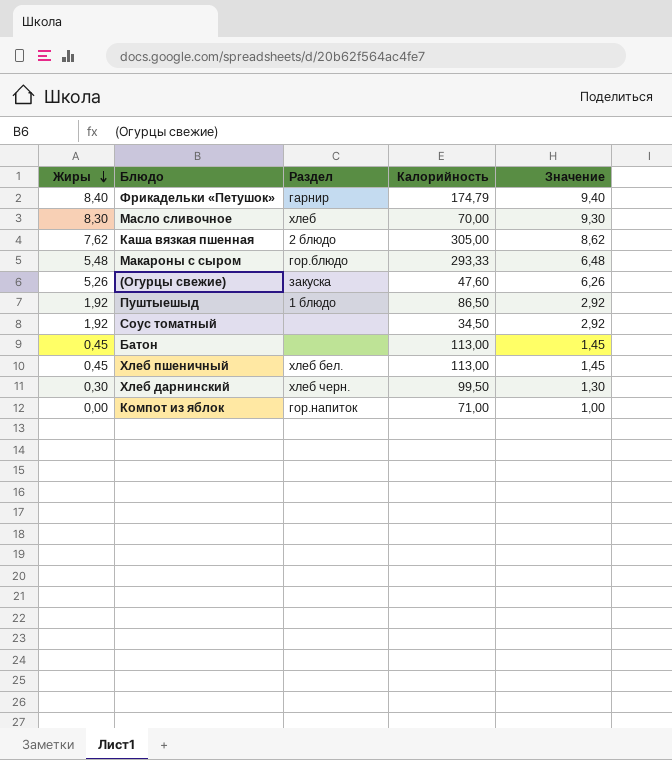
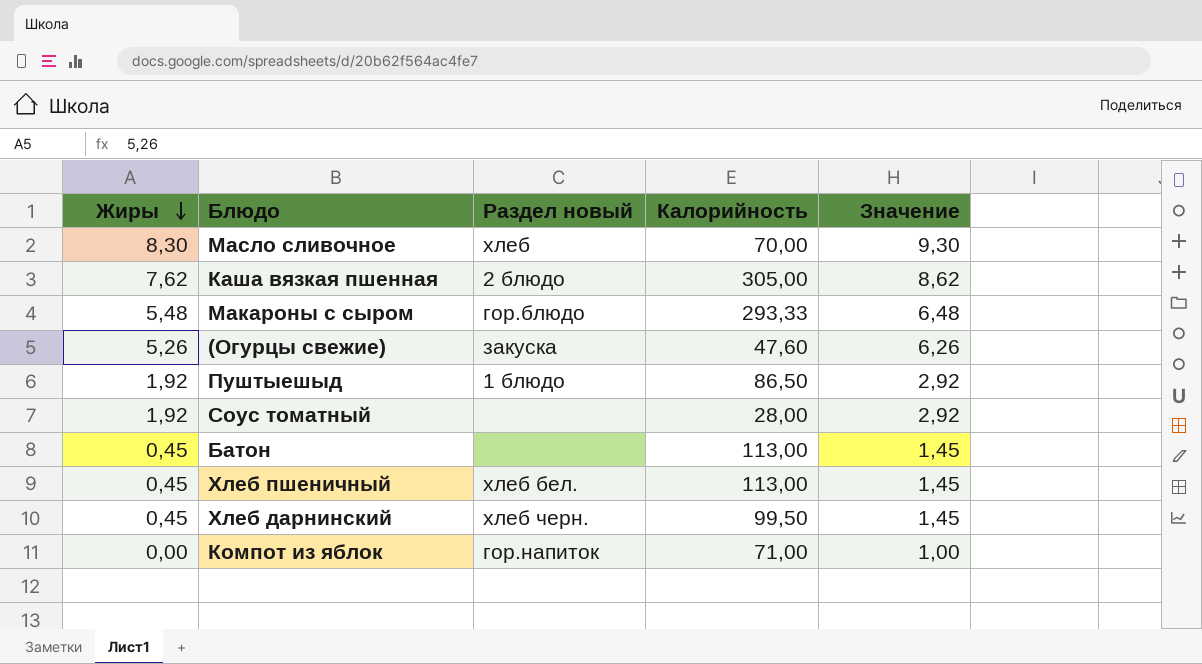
column name: Раздел -> Раздел новый
row Фрикадельки «Петушок»: 8,40 | гарнир | 174,79 | 9,40 -> none
Соус томатный | Калорийность: 34,50 -> 28,00
Хлеб дарнинский | Жиры: 0,30 -> 0,45
Хлеб дарнинский | Значение: 1,30 -> 1,45

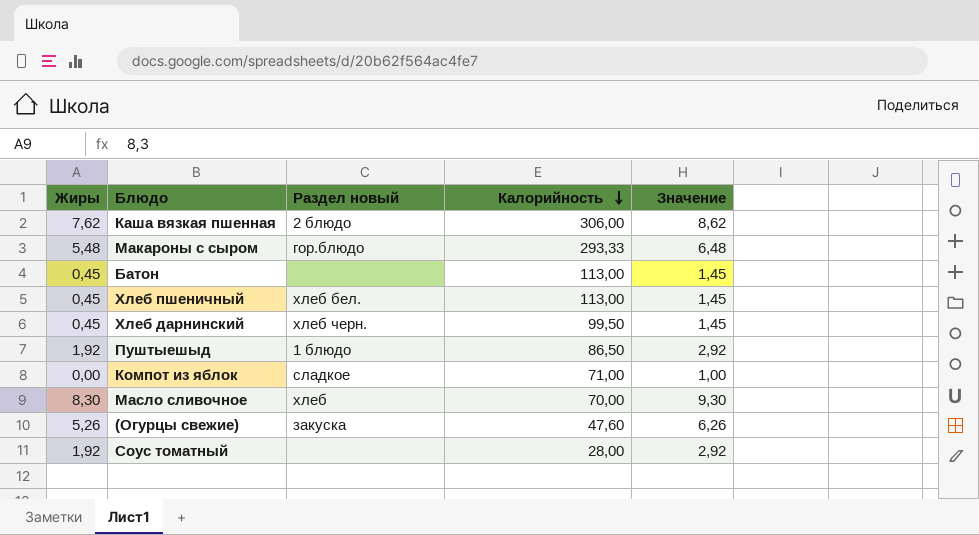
row order: Жиры descending -> Калорийность descending
Каша вязкая пшенная | Калорийность: 305,00 -> 306,00
Компот из яблок | Раздел новый: гор.напиток -> сладкое

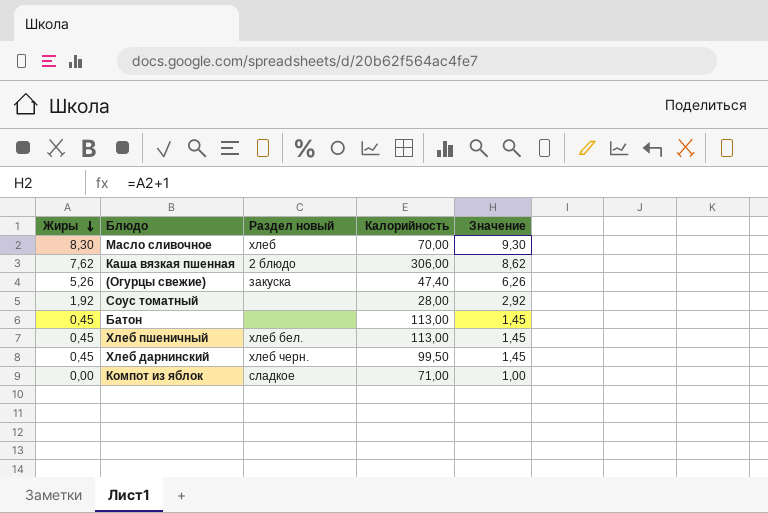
row order: Калорийность descending -> Жиры descending
row Макароны с сыром: 5,48 | гор.блюдо | 293,33 | 6,48 -> none
row Пуштыешыд: 1,92 | 1 блюдо | 86,50 | 2,92 -> none
(Огурцы свежие) | Калорийность: 47,60 -> 47,40

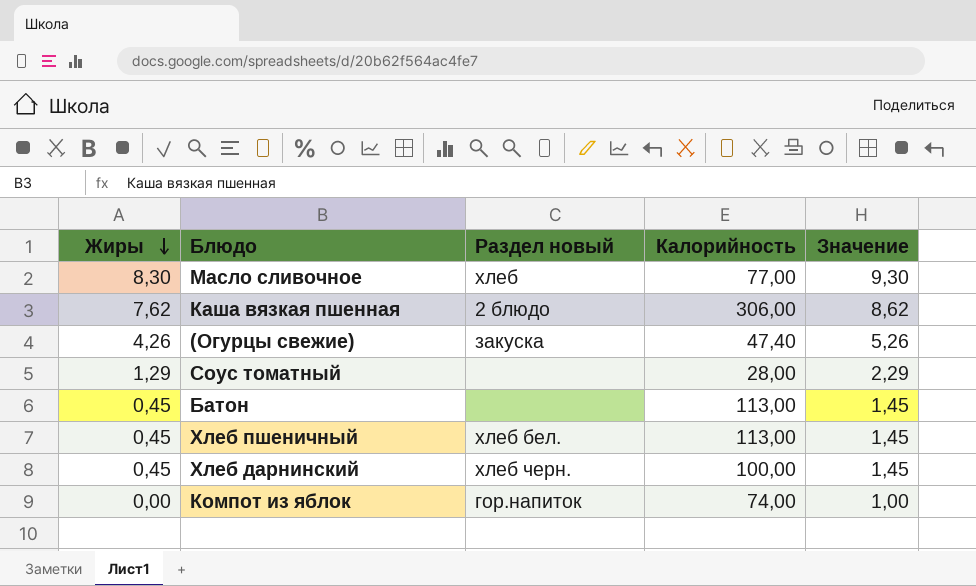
Масло сливочное | Калорийность: 70,00 -> 77,00
(Огурцы свежие) | Жиры: 5,26 -> 4,26
(Огурцы свежие) | Значение: 6,26 -> 5,26
Соус томатный | Жиры: 1,92 -> 1,29
Соус томатный | Значение: 2,92 -> 2,29
Хлеб дарнинский | Калорийность: 99,50 -> 100,00
Компот из яблок | Раздел новый: сладкое -> гор.напиток
Компот из яблок | Калорийность: 71,00 -> 74,00

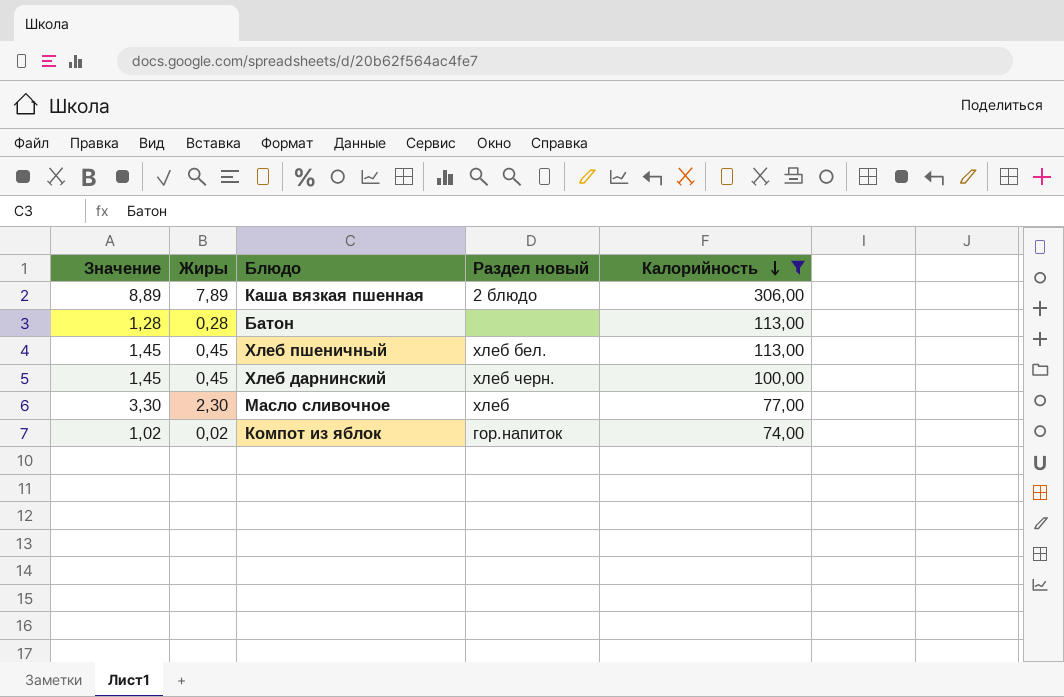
filter: none -> Калорийность >= 74,00
row order: Жиры descending -> Калорийность descending
column Значение | position: 5 -> 1
Каша вязкая пшенная | Значение: 8,62 -> 8,89
Каша вязкая пшенная | Жиры: 7,62 -> 7,89
Батон | Значение: 1,45 -> 1,28
Батон | Жиры: 0,45 -> 0,28
Масло сливочное | Значение: 9,30 -> 3,30
Масло сливочное | Жиры: 8,30 -> 2,30
Компот из яблок | Значение: 1,00 -> 1,02
Компот из яблок | Жиры: 0,00 -> 0,02

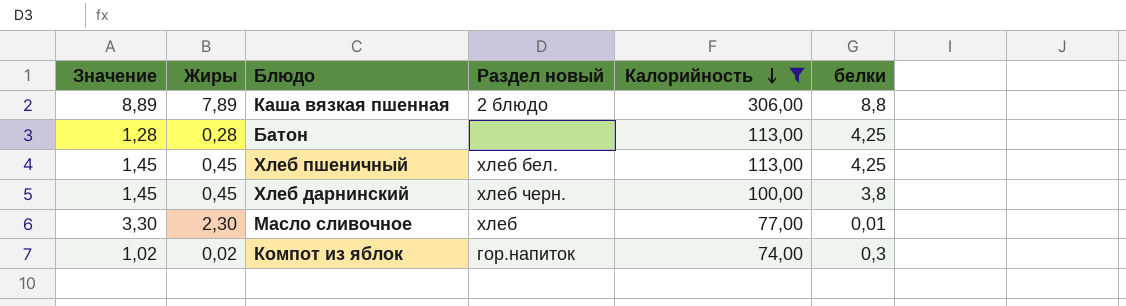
column белки | position: none -> 6

